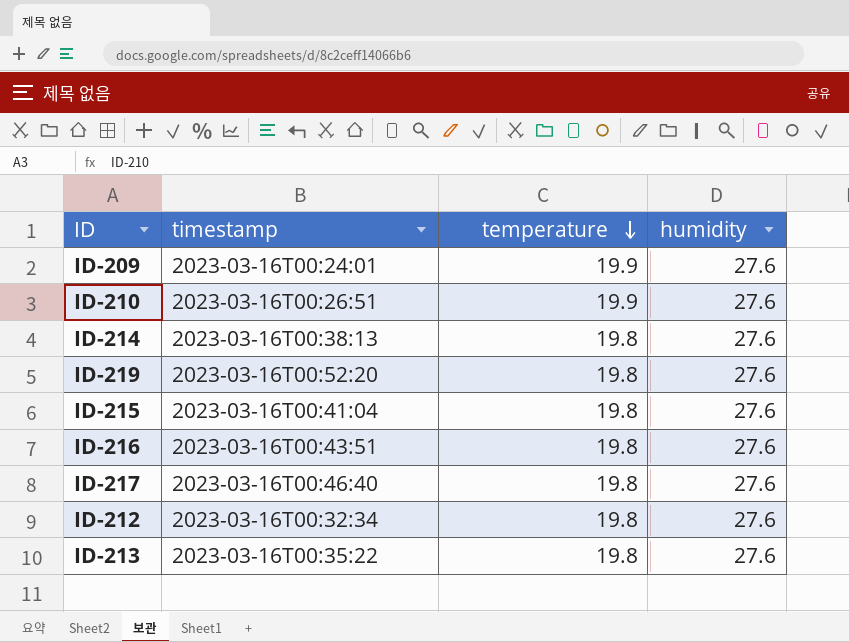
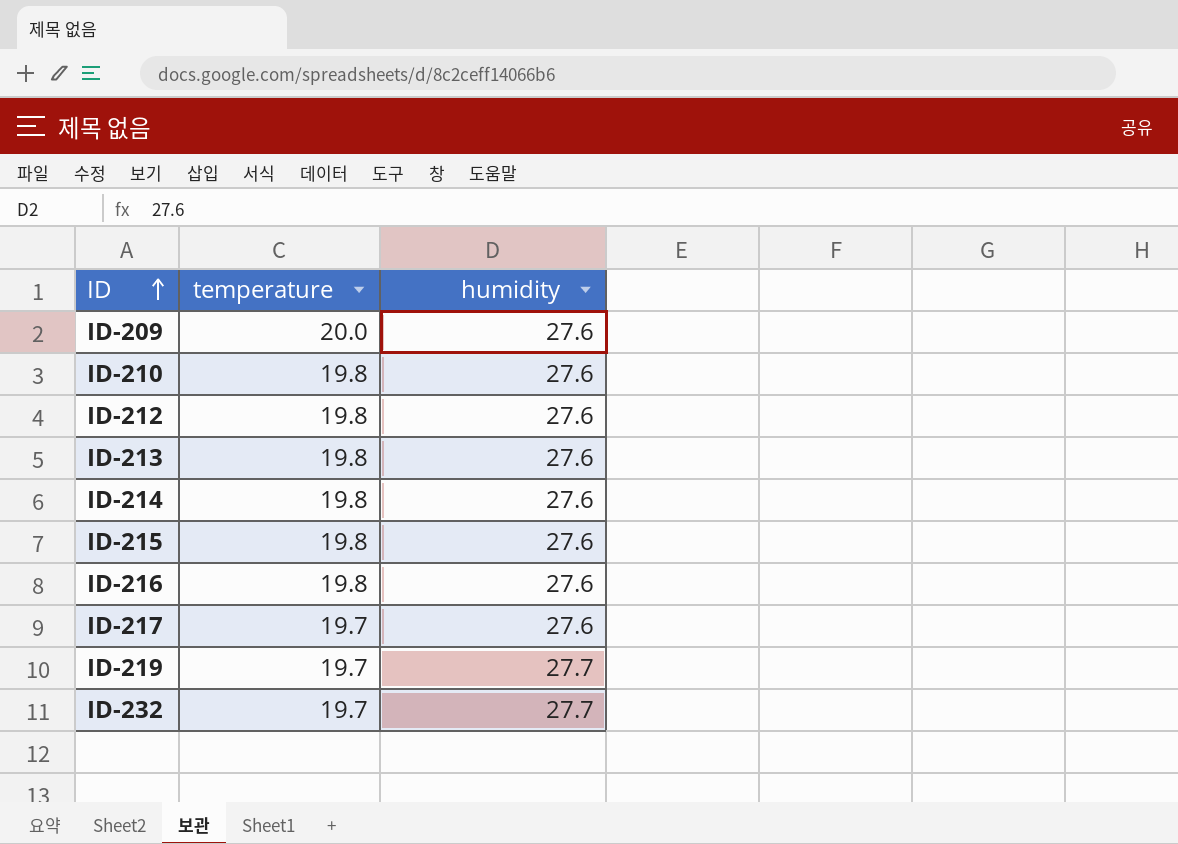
row order: temperature descending -> ID ascending
column timestamp | position: 2 -> none
ID-209 | temperature: 19.9 -> 20.0
ID-210 | temperature: 19.9 -> 19.8
ID-217 | temperature: 19.8 -> 19.7
ID-219 | temperature: 19.8 -> 19.7
ID-219 | humidity: 27.6 -> 27.7
row ID-232: none -> 19.7 | 27.7

